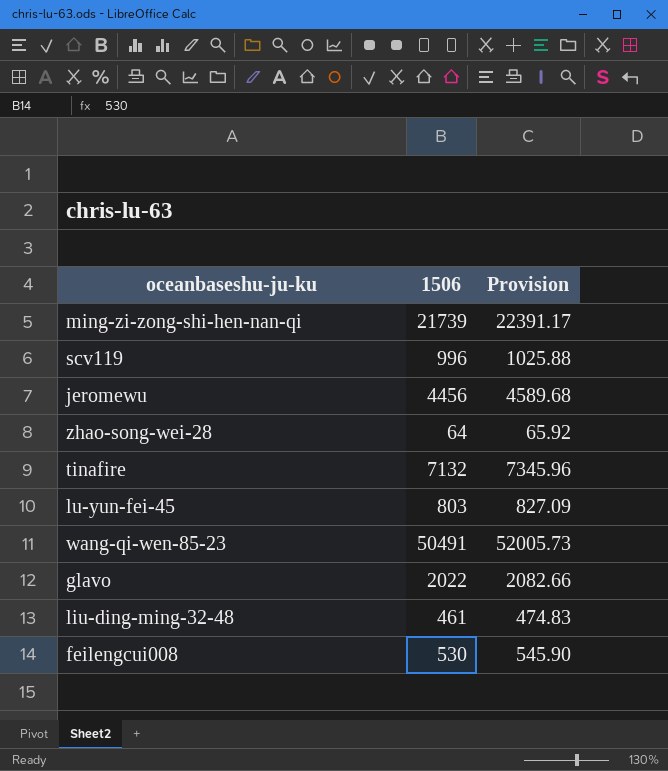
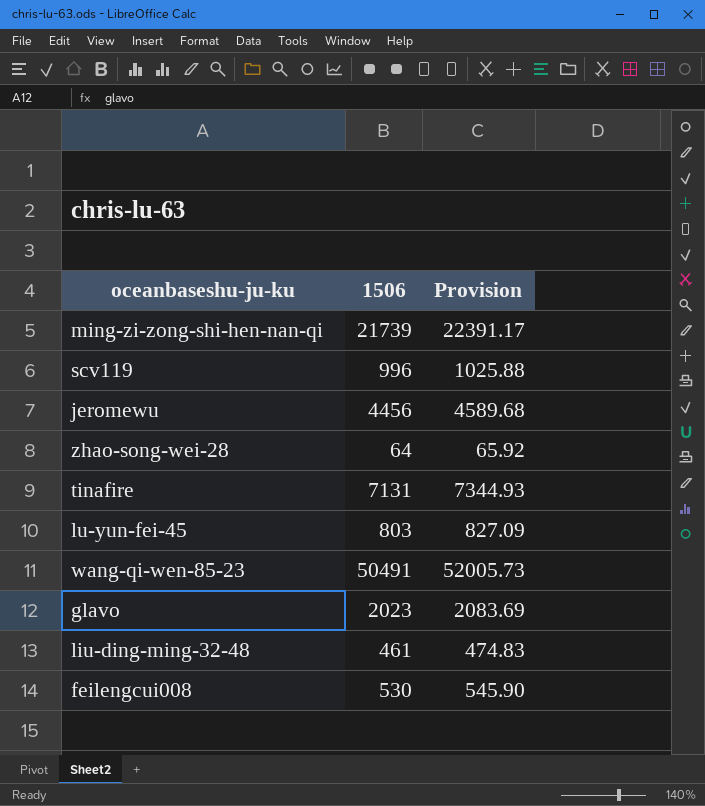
tinafire | 1506: 7132 -> 7131
tinafire | Provision: 7345.96 -> 7344.93
glavo | 1506: 2022 -> 2023
glavo | Provision: 2082.66 -> 2083.69

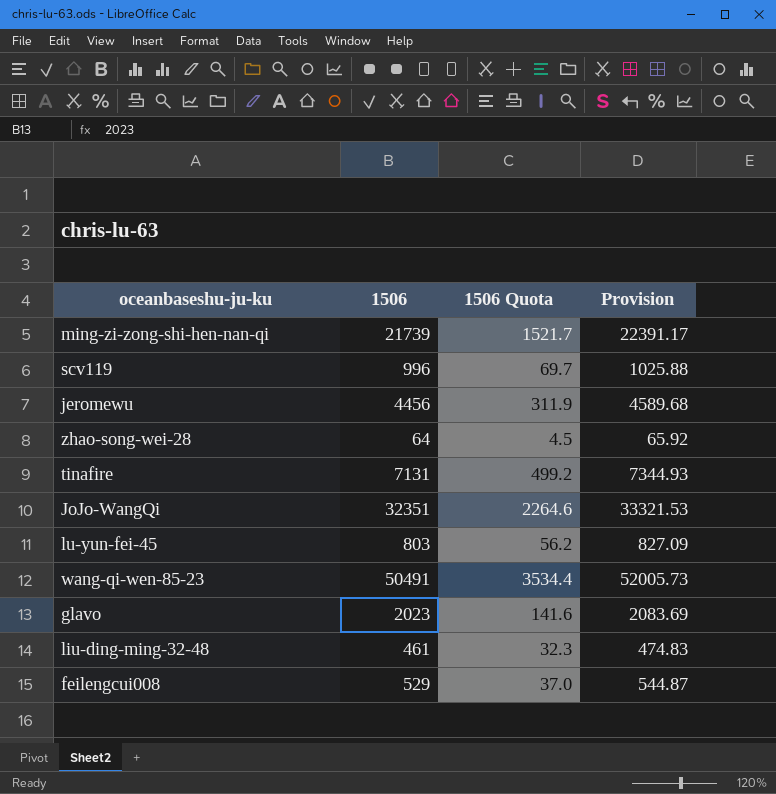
column 1506 Quota | formula: none -> [1506] * 0.07
row JoJo-WangQi: none -> 32351 | 2264.6 | 33321.53
feilengcui008 | 1506: 530 -> 529
feilengcui008 | Provision: 545.90 -> 544.87

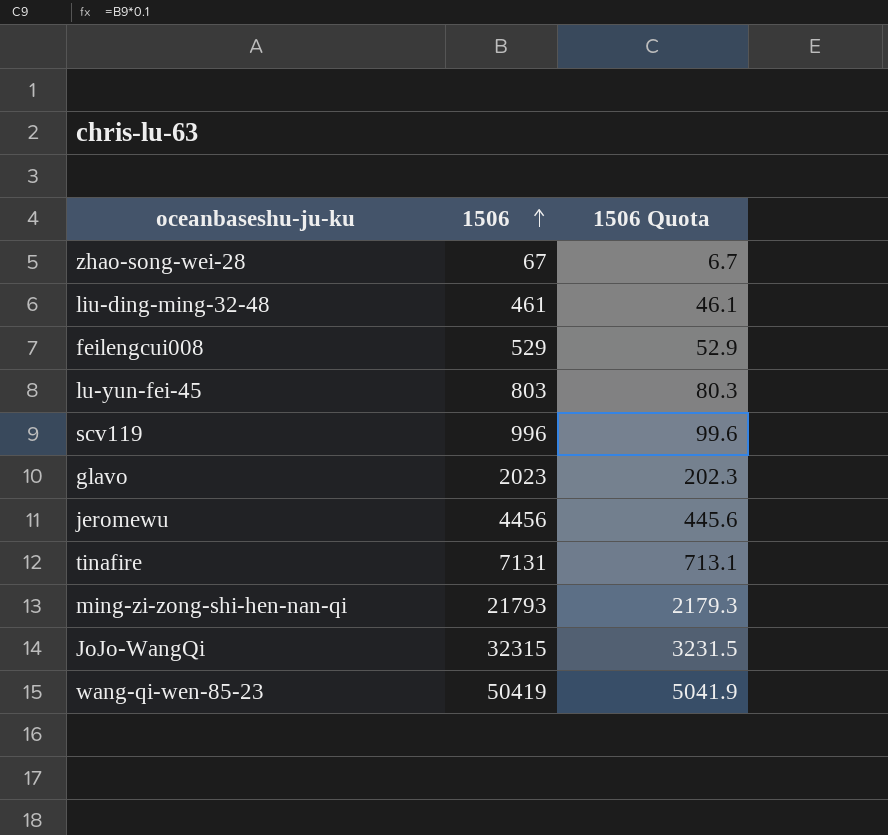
row order: none -> 1506 ascending
column Provision | formula: [1506] * 1.03 -> none
column 1506 Quota | formula: [1506] * 0.07 -> [1506] * 0.1
zhao-song-wei-28 | 1506: 64 -> 67
ming-zi-zong-shi-hen-nan-qi | 1506: 21739 -> 21793
JoJo-WangQi | 1506: 32351 -> 32315
wang-qi-wen-85-23 | 1506: 50491 -> 50419

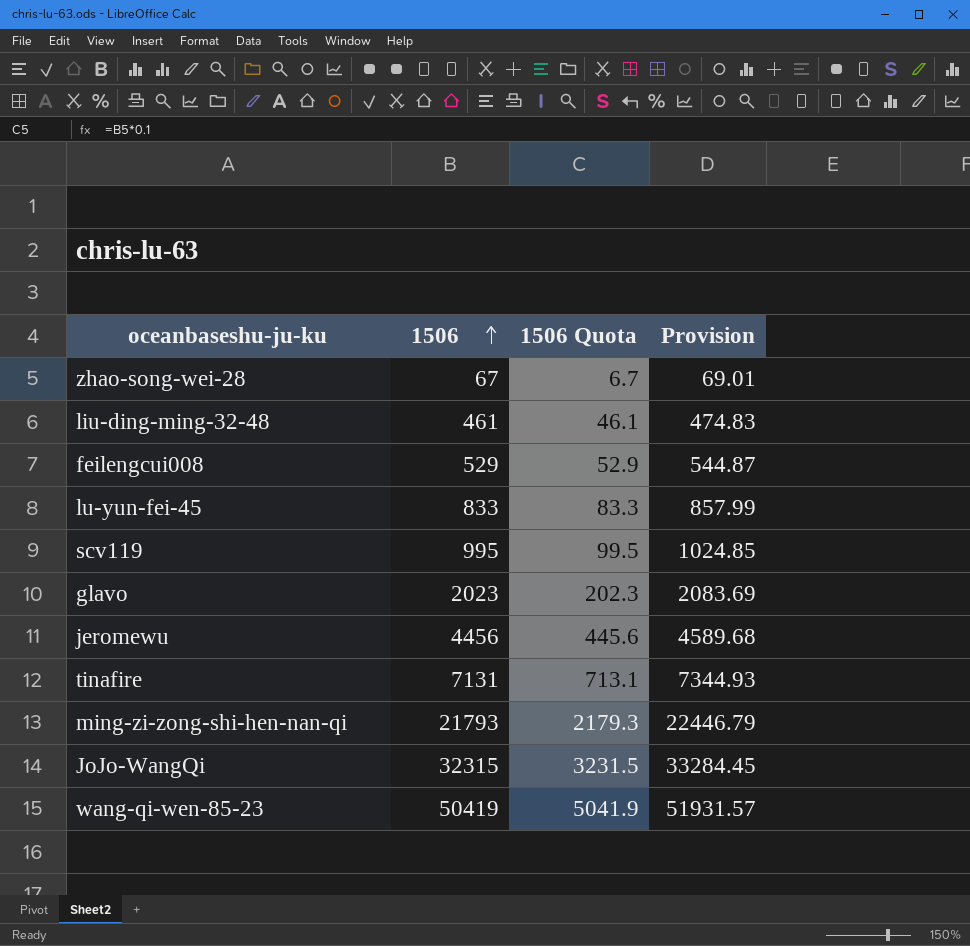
column Provision | formula: none -> [1506] * 1.03
lu-yun-fei-45 | 1506: 803 -> 833
lu-yun-fei-45 | 1506 Quota: 80.3 -> 83.3
scv119 | 1506: 996 -> 995
scv119 | 1506 Quota: 99.6 -> 99.5

